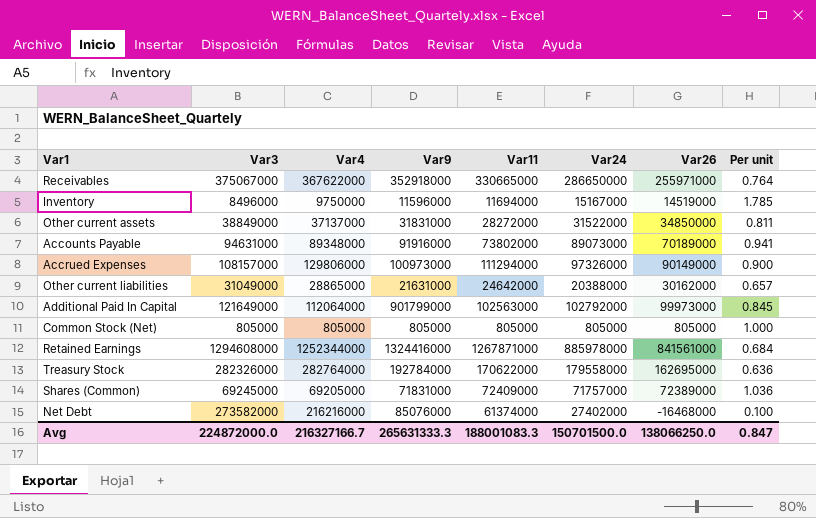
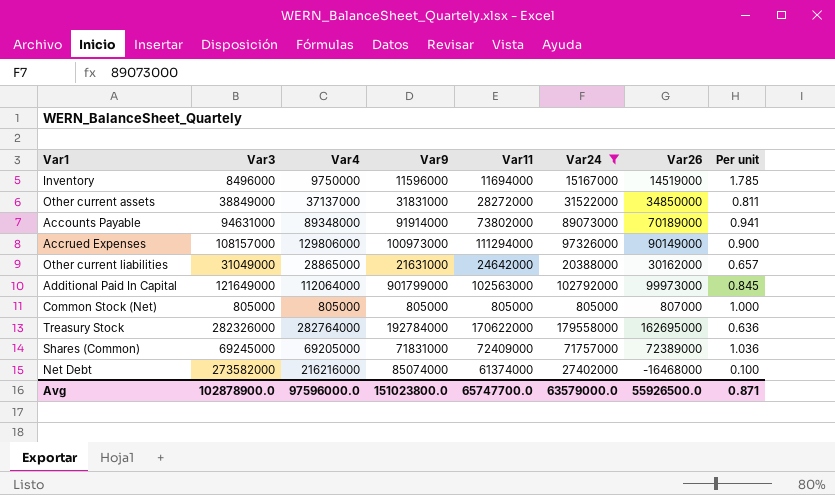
filter: none -> Var24 <= 179558000
Accounts Payable | Var9: 91916000 -> 91914000
Common Stock (Net) | Var26: 805000 -> 807000
Net Debt | Var9: 85076000 -> 85074000
Avg | Var3: 224872000.0 -> 102878900.0
Avg | Var4: 216327166.7 -> 97596000.0
Avg | Var9: 265631333.3 -> 151023800.0
Avg | Var11: 188001083.3 -> 65747700.0
Avg | Var24: 150701500.0 -> 63579000.0
Avg | Var26: 138066250.0 -> 55926500.0
Avg | Per unit: 0.847 -> 0.871

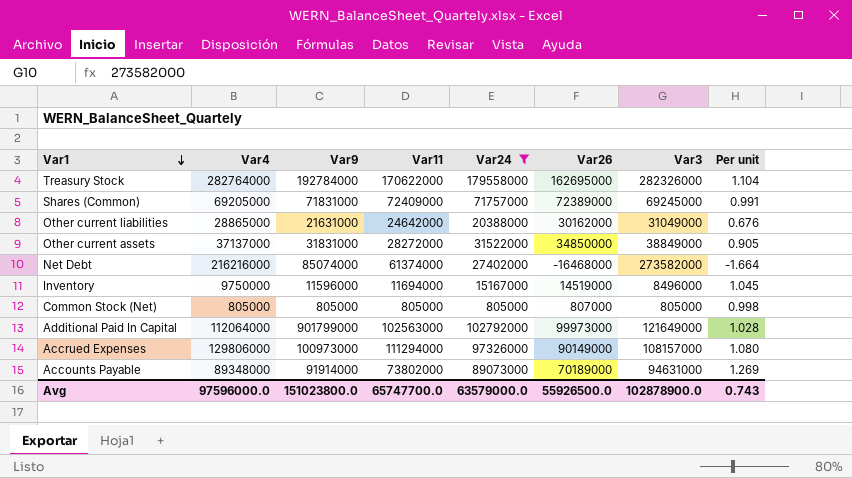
row order: none -> Var1 descending
column Var3 | position: 2 -> 7
column Per unit | formula: [Var24] / [Var3] -> [Var24] / [Var26]
Avg | Per unit: 0.871 -> 0.743

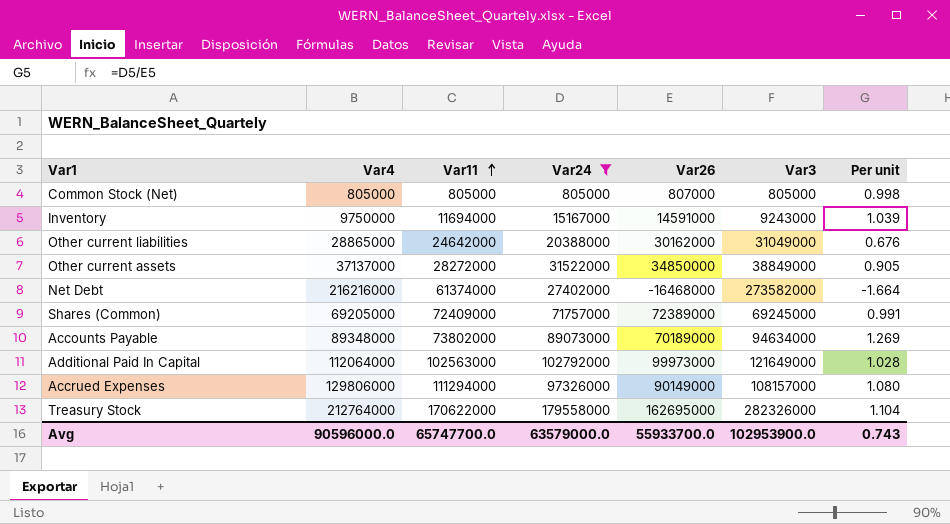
row order: Var1 descending -> Var11 ascending
column Var9 | position: 3 -> none
Inventory | Var26: 14519000 -> 14591000
Inventory | Var3: 8496000 -> 9243000
Inventory | Per unit: 1.045 -> 1.039
Accounts Payable | Var3: 94631000 -> 94634000
Treasury Stock | Var4: 282764000 -> 212764000
Avg | Var4: 97596000.0 -> 90596000.0
Avg | Var26: 55926500.0 -> 55933700.0
Avg | Var3: 102878900.0 -> 102953900.0

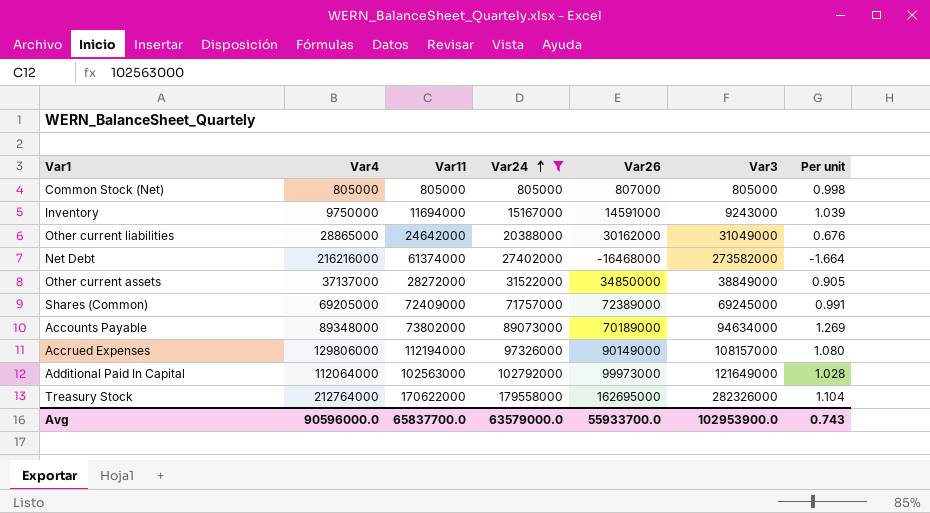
row order: Var11 ascending -> Var24 ascending
Accrued Expenses | Var11: 111294000 -> 112194000
Avg | Var11: 65747700.0 -> 65837700.0

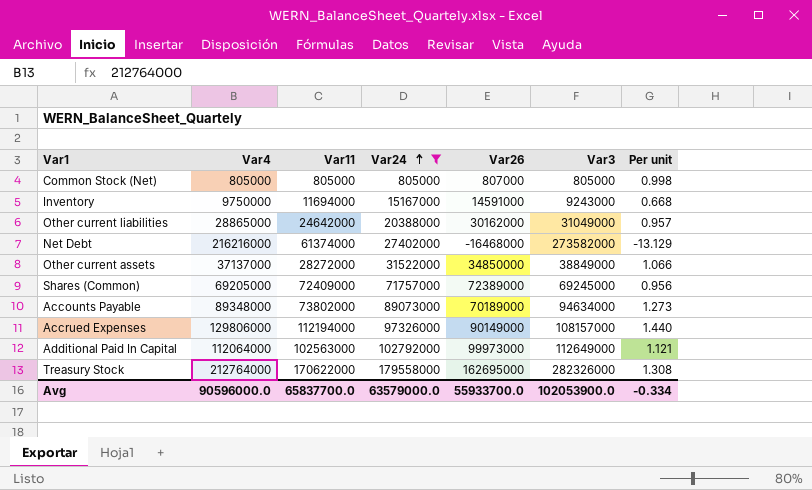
column Per unit | formula: [Var24] / [Var26] -> [Var4] / [Var26]
Additional Paid In Capital | Var3: 121649000 -> 112649000
Avg | Var3: 102953900.0 -> 102053900.0
Avg | Per unit: 0.743 -> -0.334

